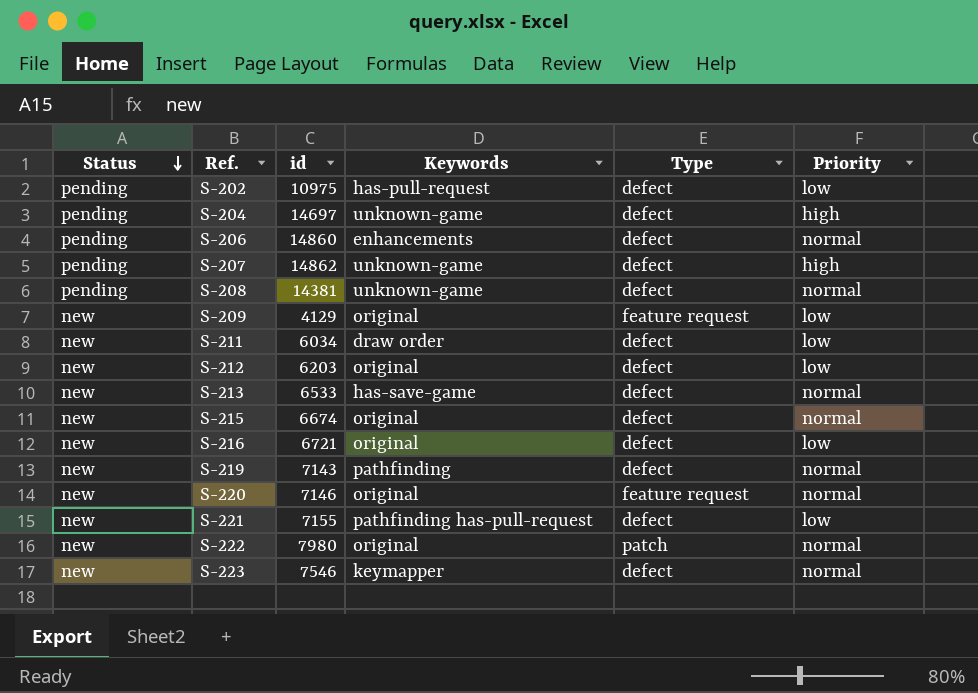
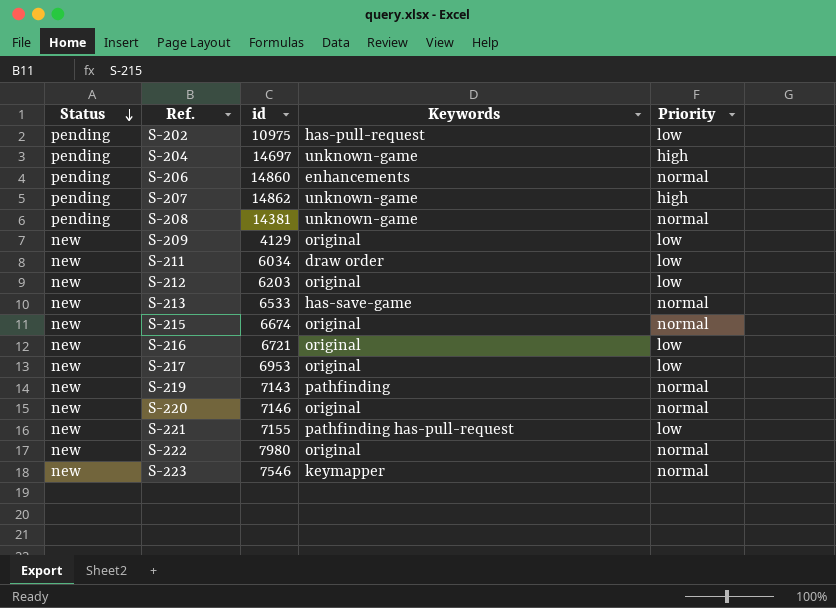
column Type | position: 5 -> none
row S-217: none -> new | 6953 | original | low

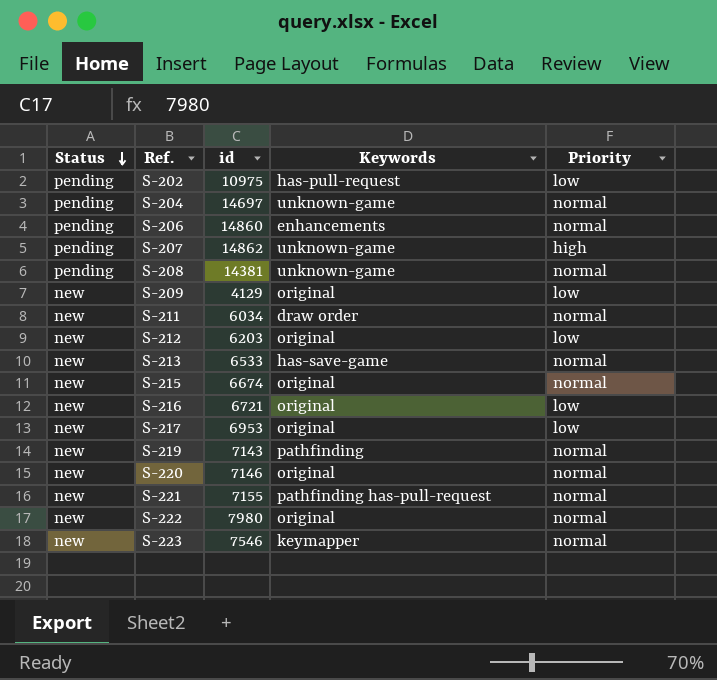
S-204 | Priority: high -> normal
S-211 | Priority: low -> normal
S-221 | Priority: low -> normal

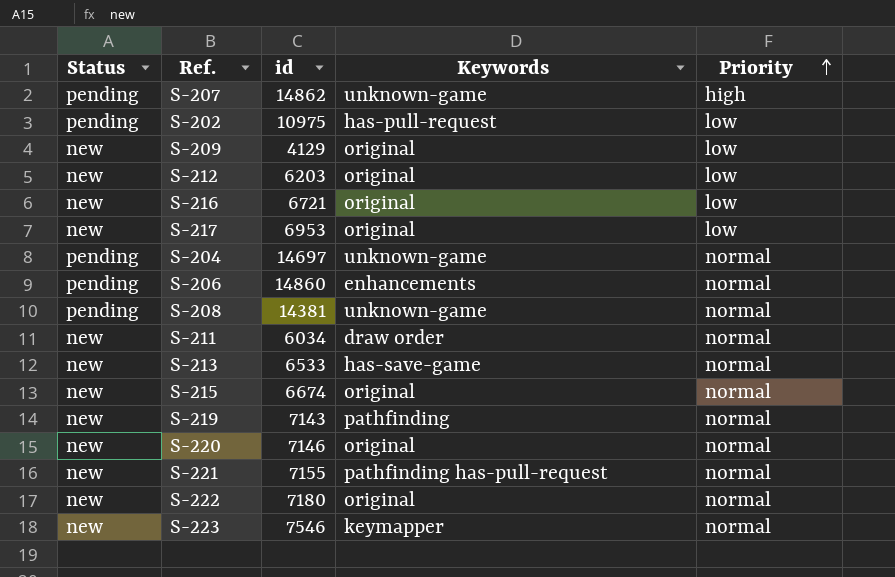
row order: Status descending -> Priority ascending
S-222 | id: 7980 -> 7180

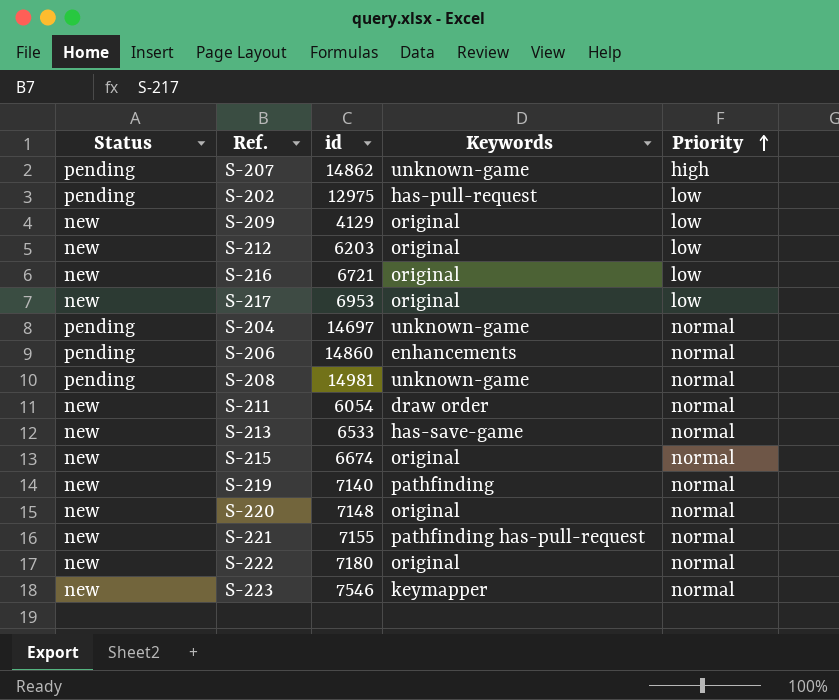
S-202 | id: 10975 -> 12975
S-208 | id: 14381 -> 14981
S-211 | id: 6034 -> 6054
S-219 | id: 7143 -> 7140
S-220 | id: 7146 -> 7148

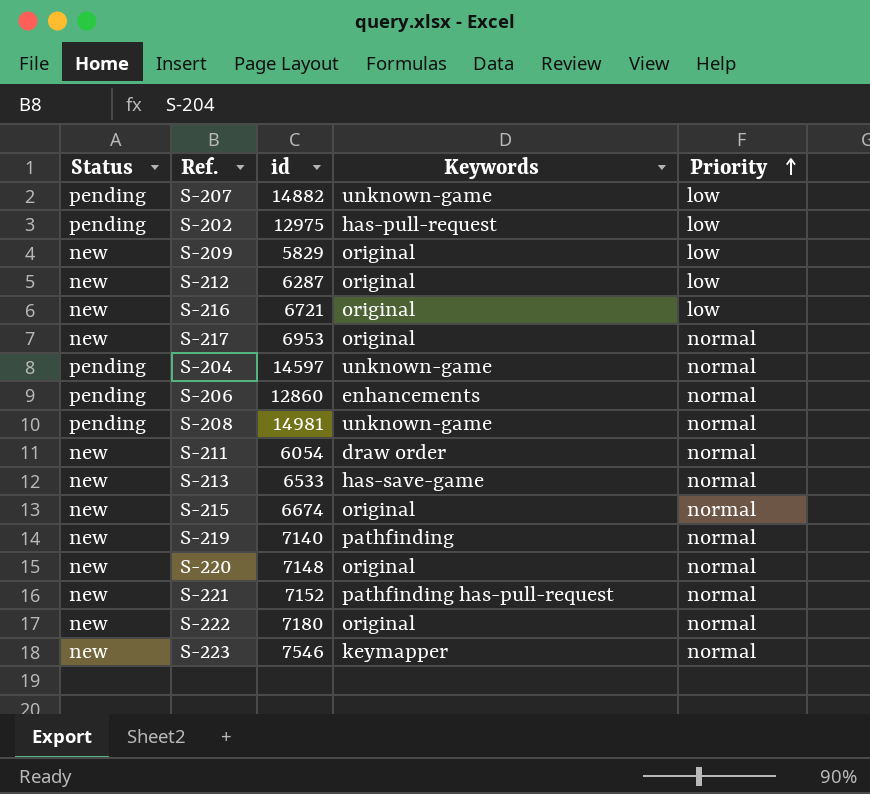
S-207 | id: 14862 -> 14882
S-207 | Priority: high -> low
S-209 | id: 4129 -> 5829
S-212 | id: 6203 -> 6287
S-217 | Priority: low -> normal
S-204 | id: 14697 -> 14597
S-206 | id: 14860 -> 12860
S-221 | id: 7155 -> 7152

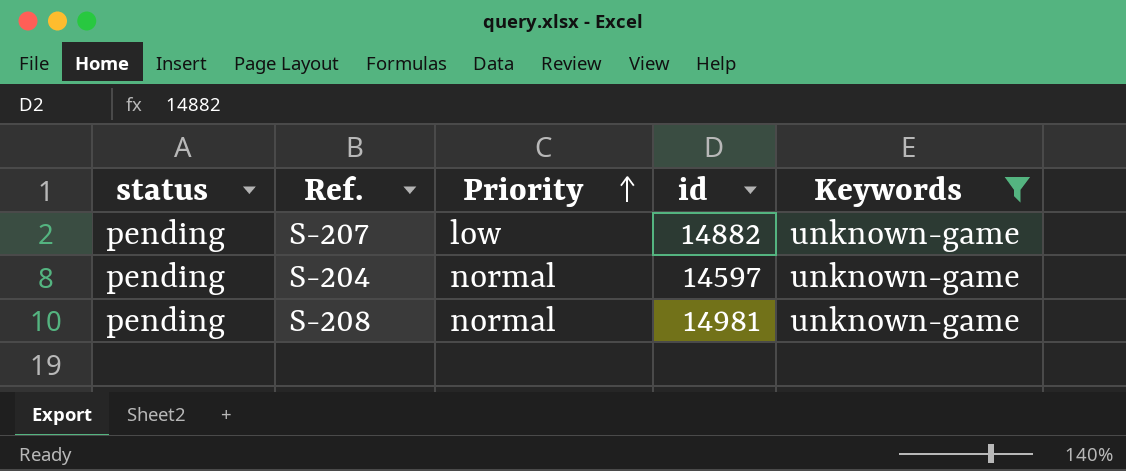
filter: none -> Keywords = unknown-game
column name: Status -> status
column Priority | position: 5 -> 3

